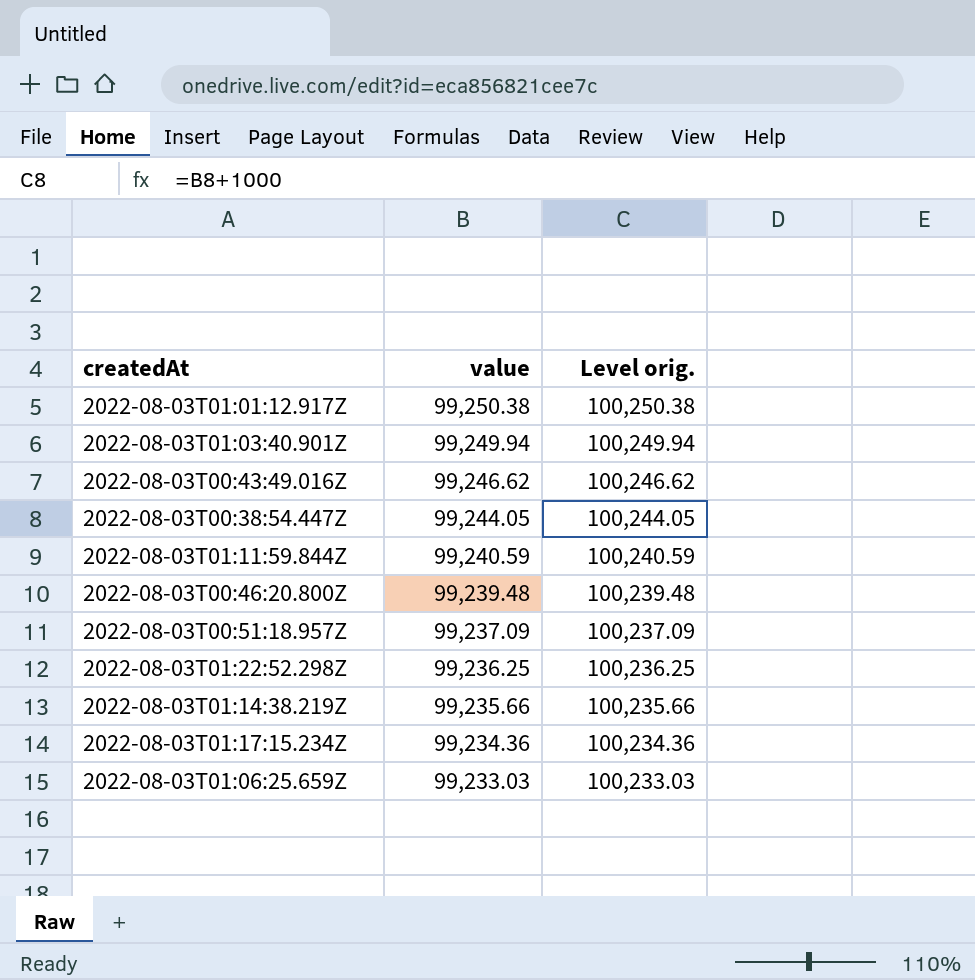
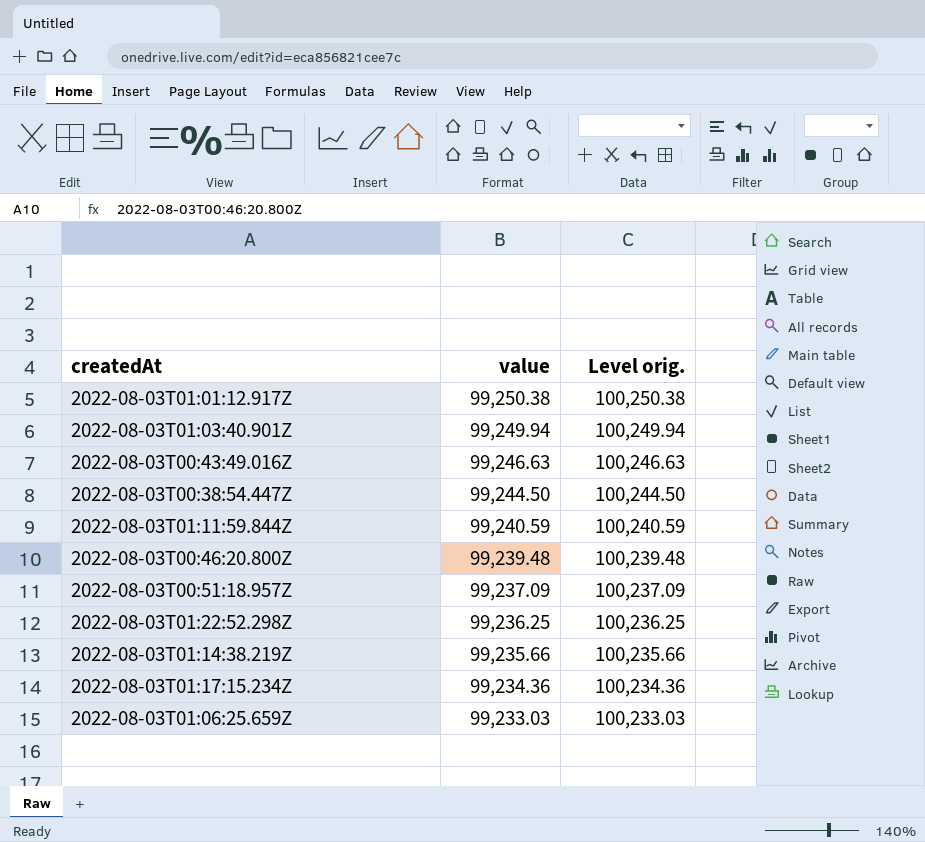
2022-08-03T00:43:49.016Z | value: 99,246.62 -> 99,246.63
2022-08-03T00:43:49.016Z | Level orig.: 100,246.62 -> 100,246.63
2022-08-03T00:38:54.447Z | value: 99,244.05 -> 99,244.50
2022-08-03T00:38:54.447Z | Level orig.: 100,244.05 -> 100,244.50

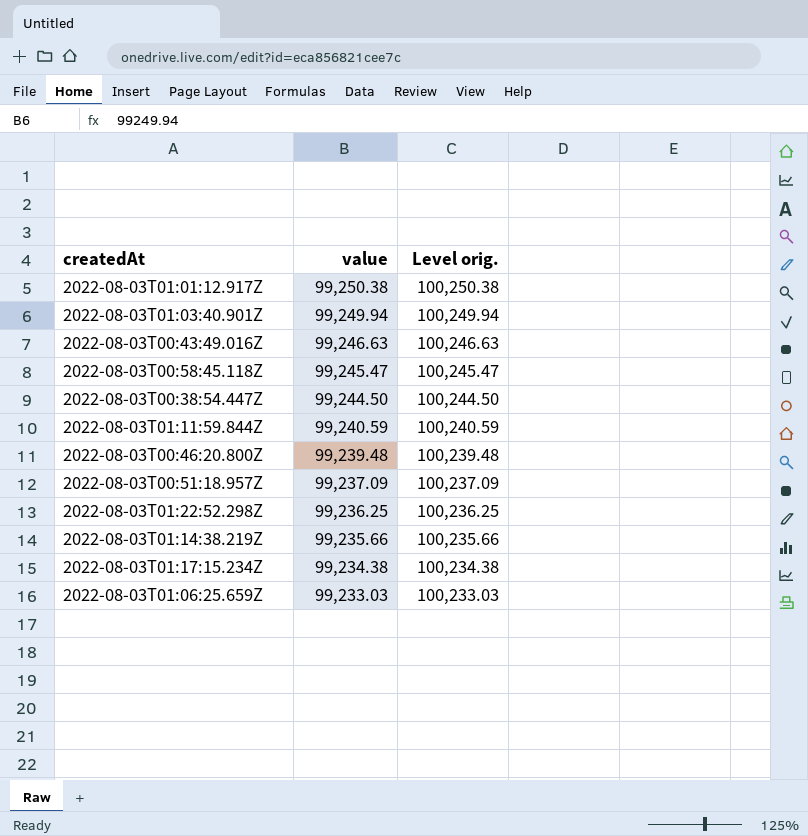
row 2022-08-03T00:58:45.118Z: none -> 99,245.47 | 100,245.47
2022-08-03T01:17:15.234Z | value: 99,234.36 -> 99,234.38
2022-08-03T01:17:15.234Z | Level orig.: 100,234.36 -> 100,234.38

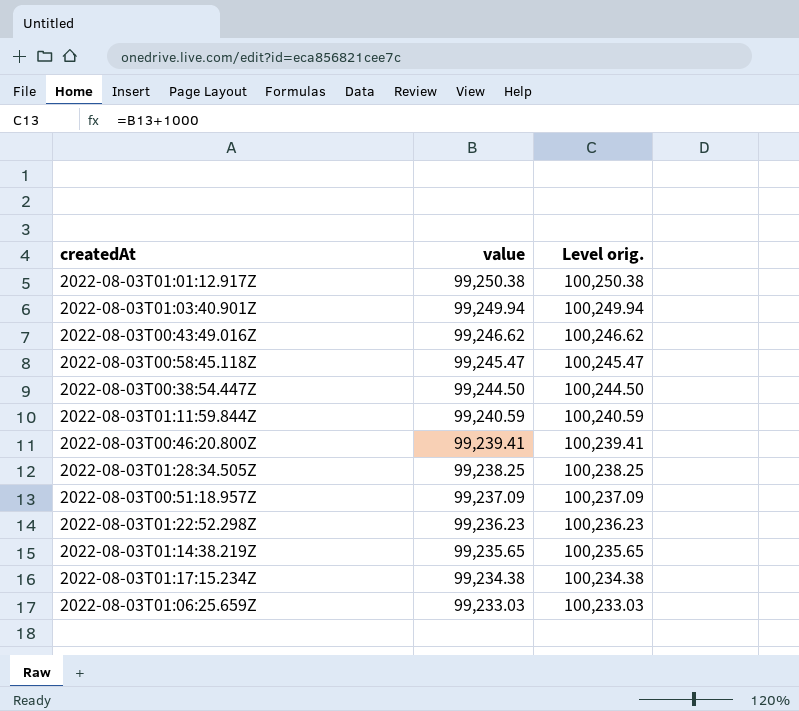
2022-08-03T00:43:49.016Z | value: 99,246.63 -> 99,246.62
2022-08-03T00:43:49.016Z | Level orig.: 100,246.63 -> 100,246.62
2022-08-03T00:46:20.800Z | value: 99,239.48 -> 99,239.41
2022-08-03T00:46:20.800Z | Level orig.: 100,239.48 -> 100,239.41
row 2022-08-03T01:28:34.505Z: none -> 99,238.25 | 100,238.25
2022-08-03T01:22:52.298Z | value: 99,236.25 -> 99,236.23
2022-08-03T01:22:52.298Z | Level orig.: 100,236.25 -> 100,236.23
2022-08-03T01:14:38.219Z | value: 99,235.66 -> 99,235.65
2022-08-03T01:14:38.219Z | Level orig.: 100,235.66 -> 100,235.65

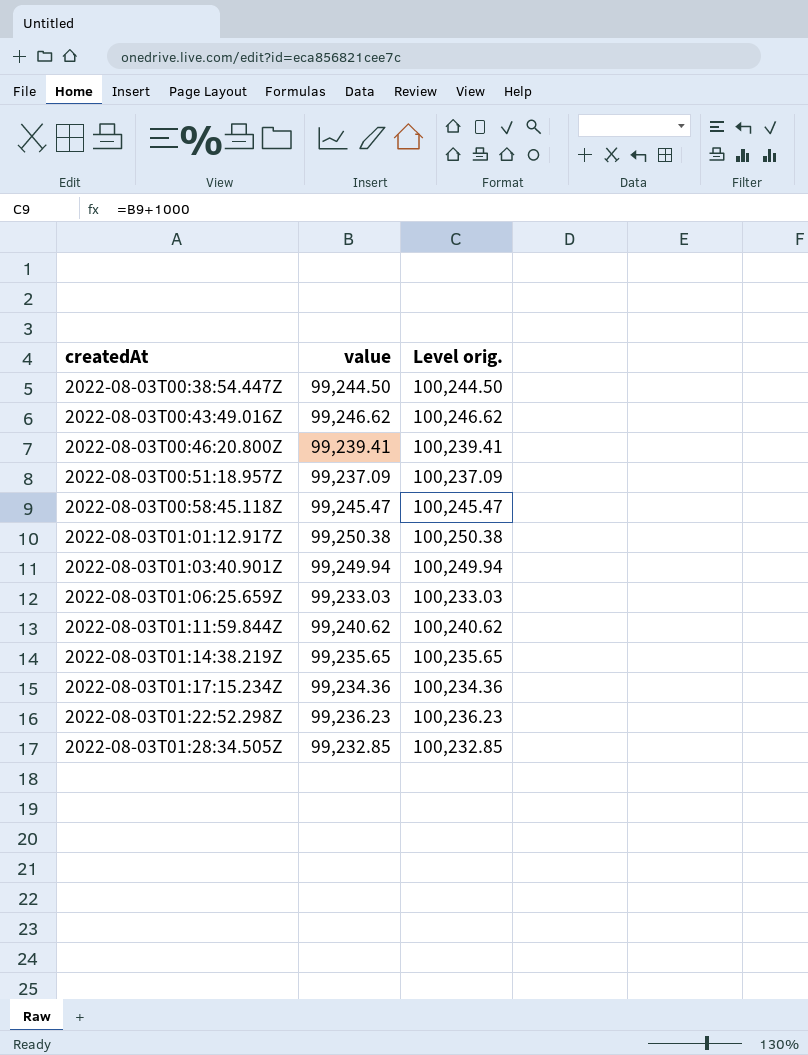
row order: value descending -> createdAt ascending
2022-08-03T01:11:59.844Z | value: 99,240.59 -> 99,240.62
2022-08-03T01:11:59.844Z | Level orig.: 100,240.59 -> 100,240.62
2022-08-03T01:17:15.234Z | value: 99,234.38 -> 99,234.36
2022-08-03T01:17:15.234Z | Level orig.: 100,234.38 -> 100,234.36
2022-08-03T01:28:34.505Z | value: 99,238.25 -> 99,232.85
2022-08-03T01:28:34.505Z | Level orig.: 100,238.25 -> 100,232.85

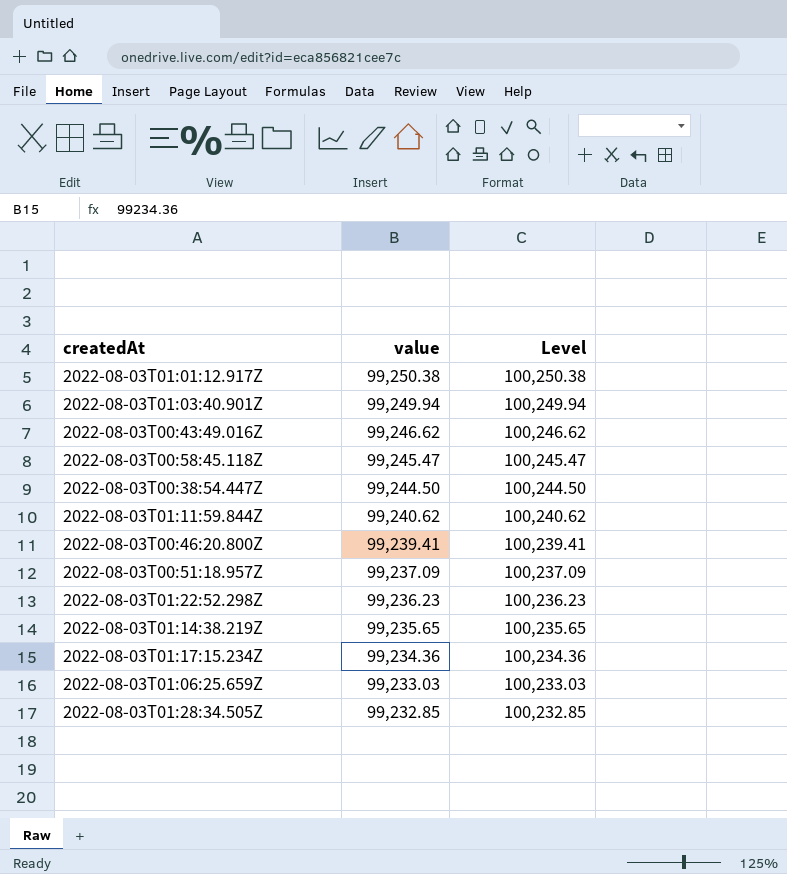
row order: createdAt ascending -> value descending
column name: Level orig. -> Level

